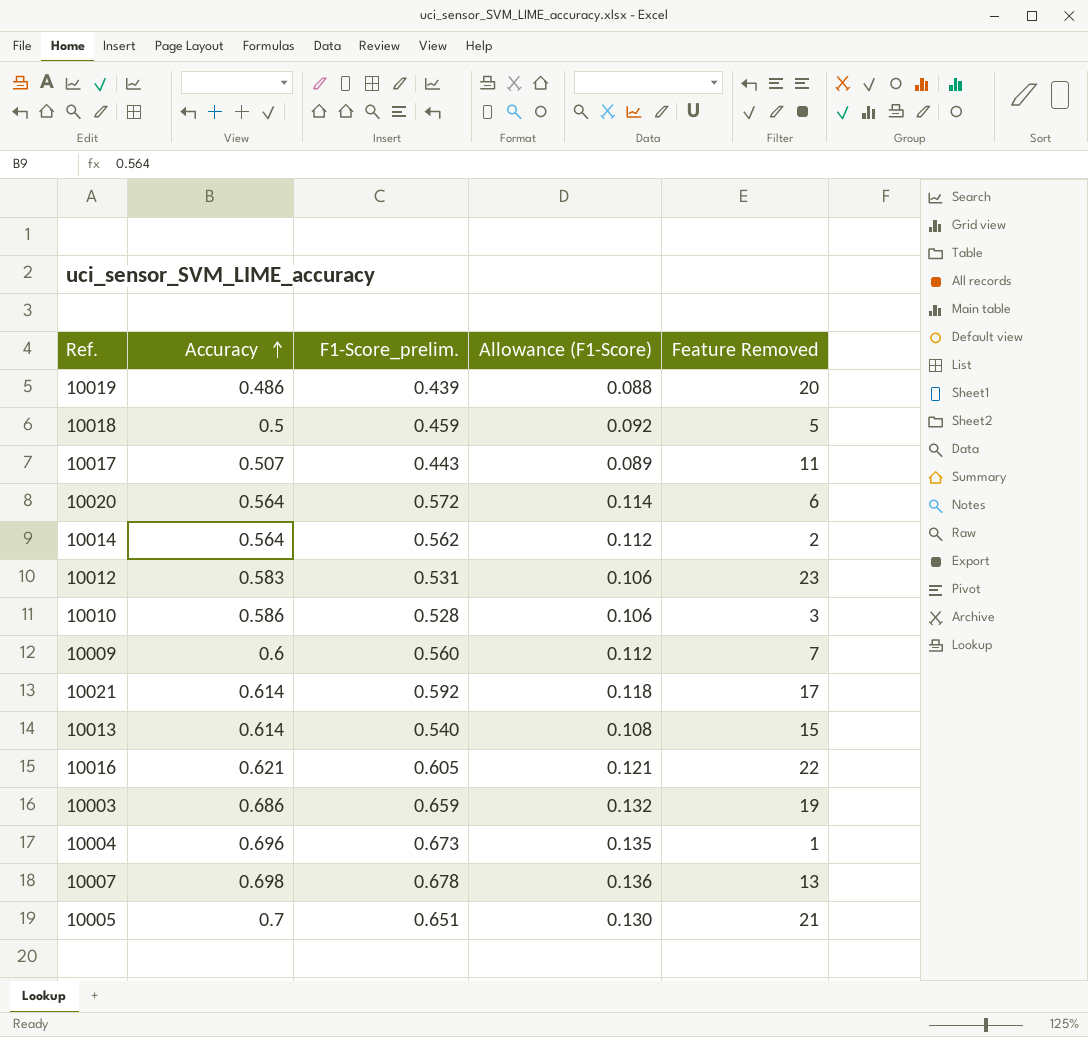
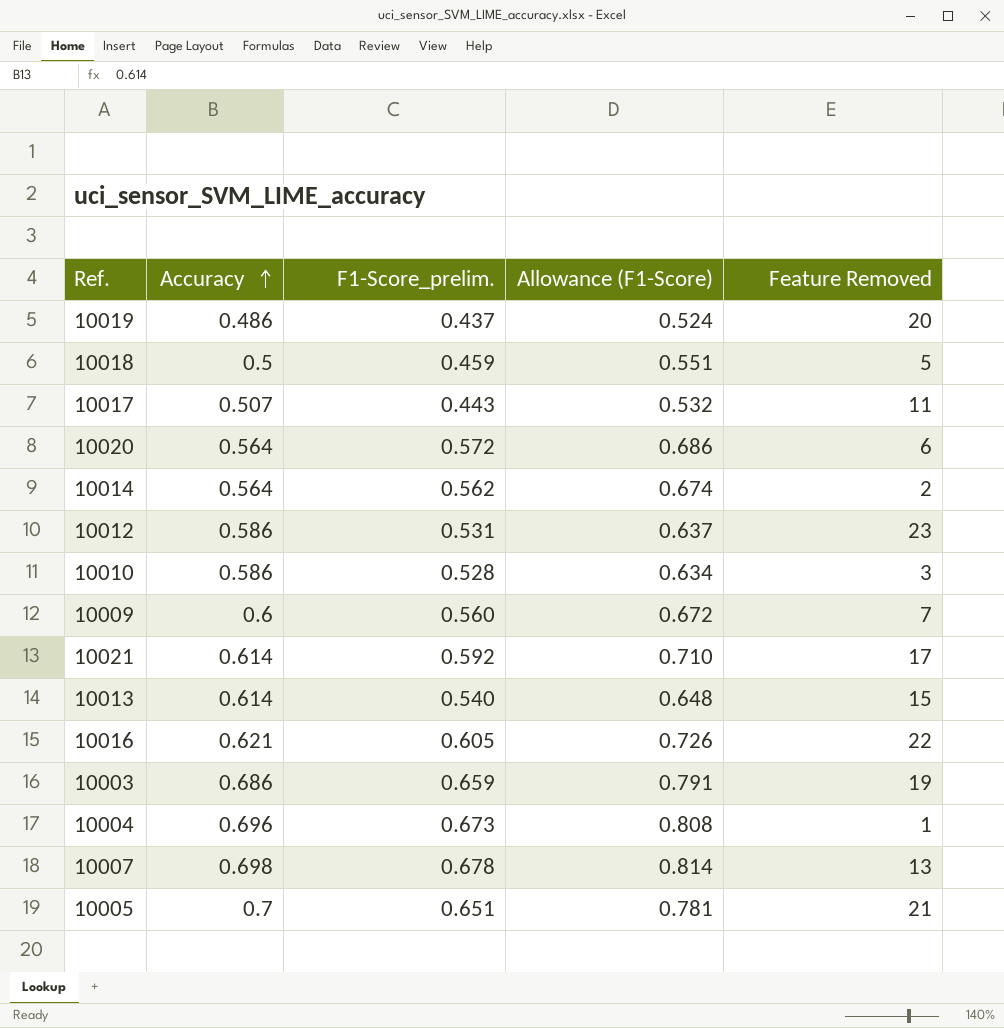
column Allowance (F1-Score) | formula: [F1-Score_prelim.] * 0.2 -> [F1-Score_prelim.] * 1.2
10019 | F1-Score_prelim.: 0.439 -> 0.437
10012 | Accuracy: 0.583 -> 0.586

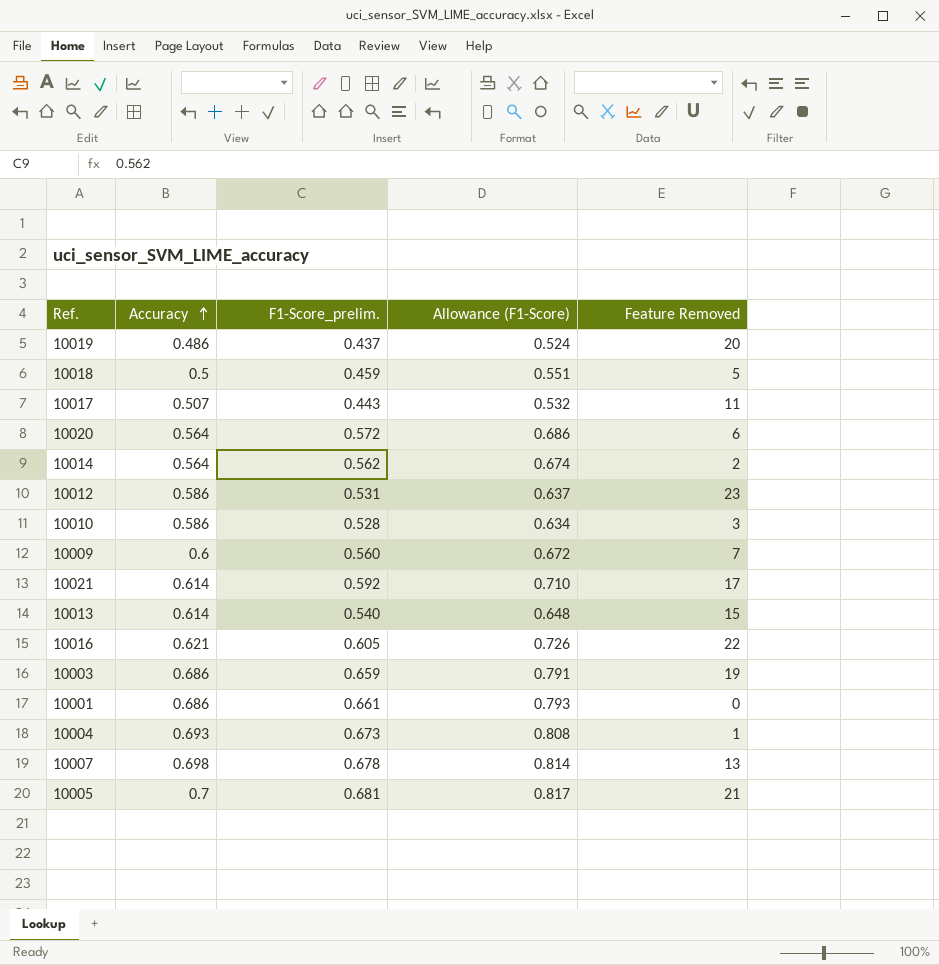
row 10001: none -> 0.686 | 0.661 | 0.793 | 0
10004 | Accuracy: 0.696 -> 0.693
10005 | F1-Score_prelim.: 0.651 -> 0.681
10005 | Allowance (F1-Score): 0.781 -> 0.817

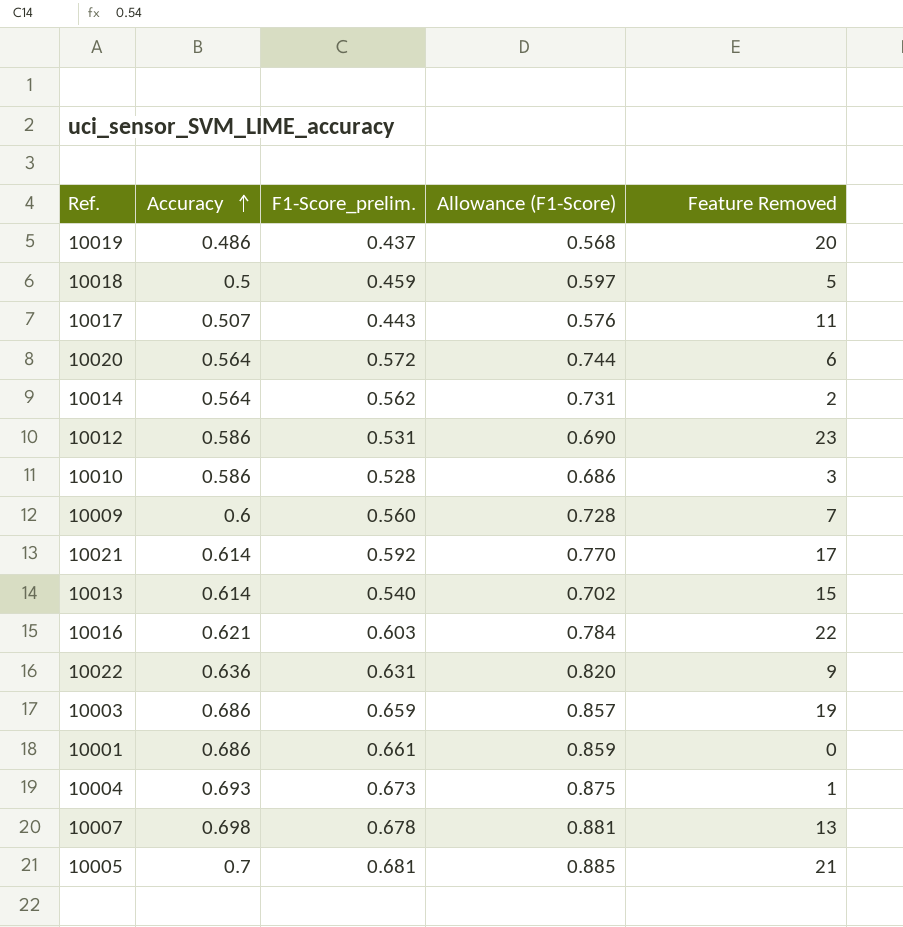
column Allowance (F1-Score) | formula: [F1-Score_prelim.] * 1.2 -> [F1-Score_prelim.] * 1.3
10016 | F1-Score_prelim.: 0.605 -> 0.603
row 10022: none -> 0.636 | 0.631 | 0.820 | 9

